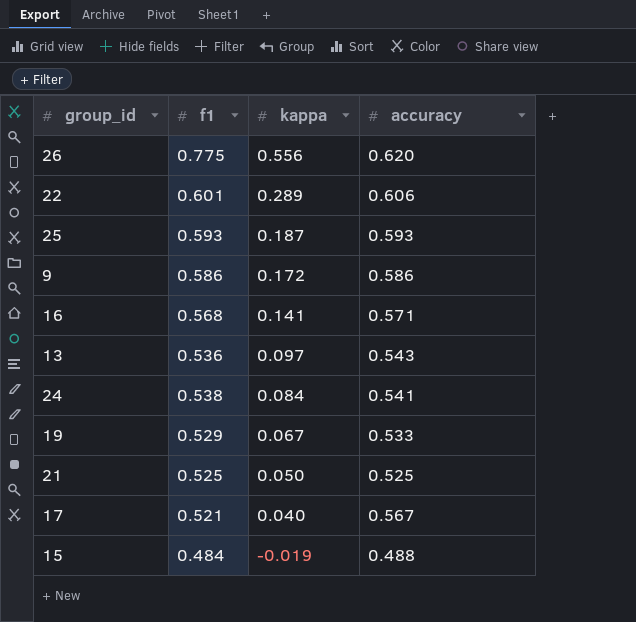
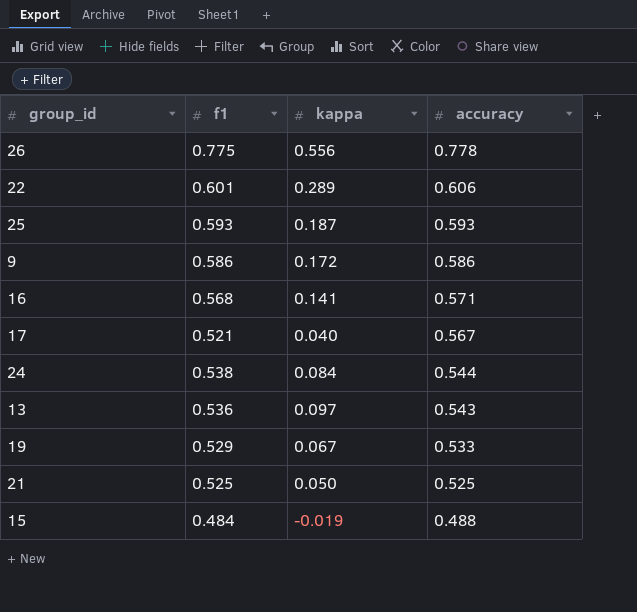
row order: kappa descending -> accuracy descending
26 | accuracy: 0.620 -> 0.778
24 | accuracy: 0.541 -> 0.544

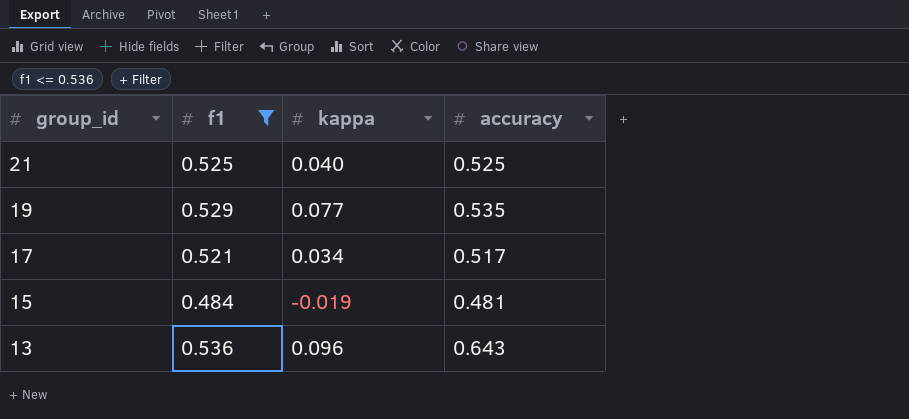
filter: none -> f1 <= 0.536
row order: accuracy descending -> group_id descending
21 | kappa: 0.050 -> 0.040
19 | kappa: 0.067 -> 0.077
19 | accuracy: 0.533 -> 0.535
17 | kappa: 0.040 -> 0.034
17 | accuracy: 0.567 -> 0.517
15 | accuracy: 0.488 -> 0.481
13 | kappa: 0.097 -> 0.096
13 | accuracy: 0.543 -> 0.643

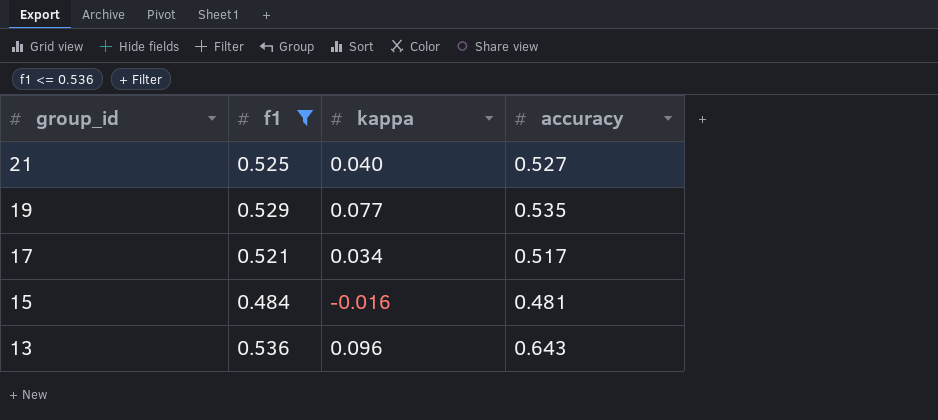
21 | accuracy: 0.525 -> 0.527
15 | kappa: -0.019 -> -0.016

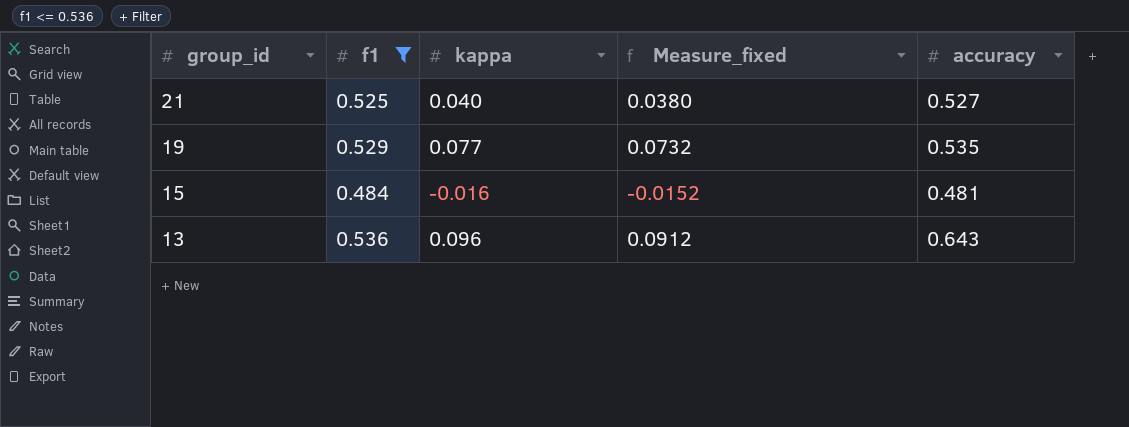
column Measure_fixed | formula: none -> [kappa] * 0.95
row 17: 0.521 | 0.034 | 0.517 -> none

